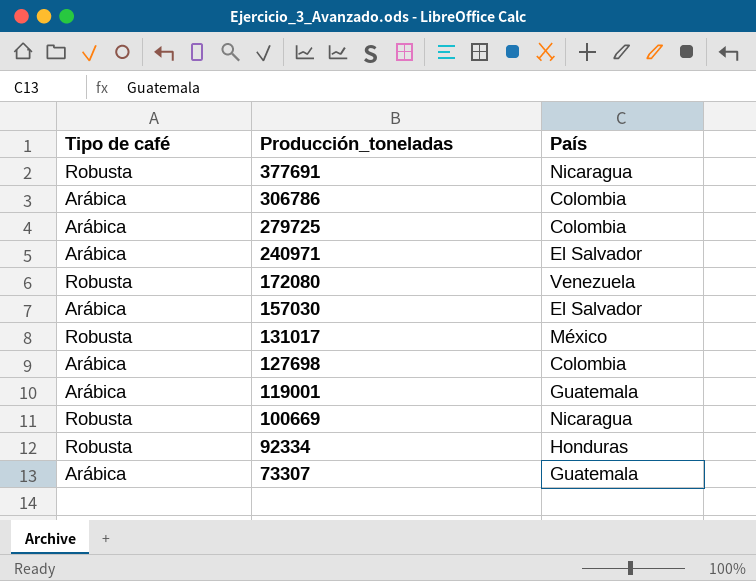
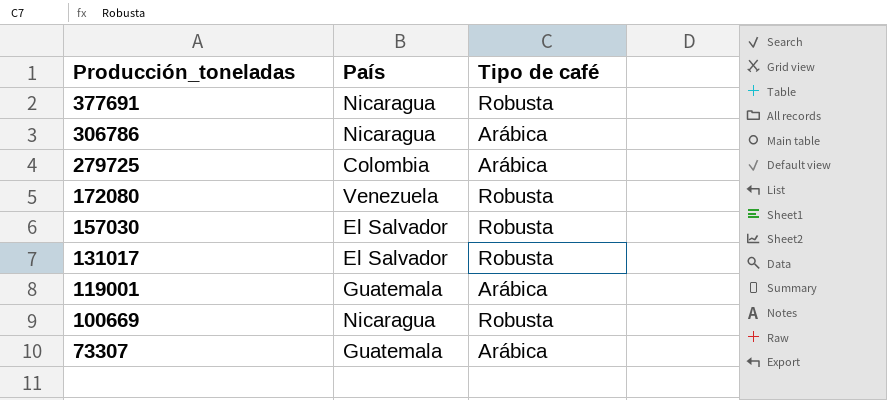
column Tipo de café | position: 1 -> 3
row 240971: Arábica | El Salvador -> none
row 127698: Arábica | Colombia -> none
row 92334: Robusta | Honduras -> none
306786 | País: Colombia -> Nicaragua
157030 | Tipo de café: Arábica -> Robusta
131017 | País: México -> El Salvador

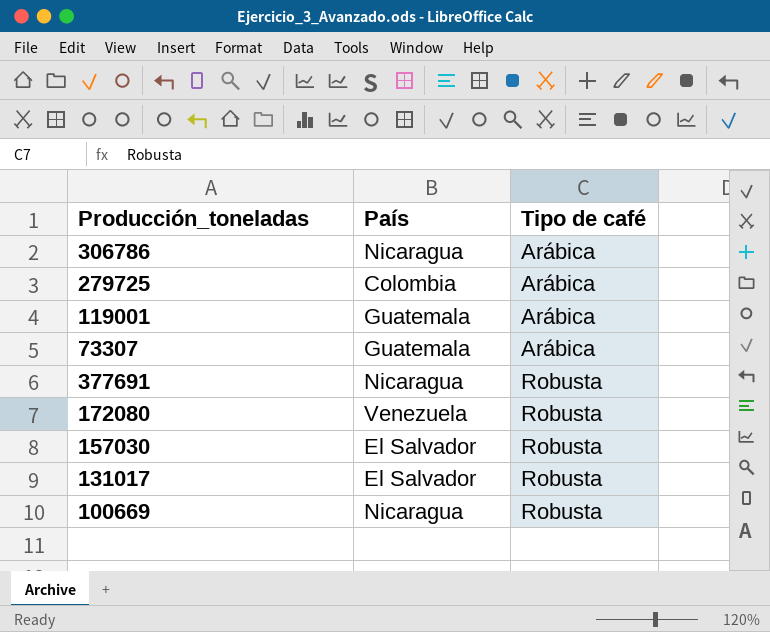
row order: Producción_toneladas descending -> Tipo de café ascending

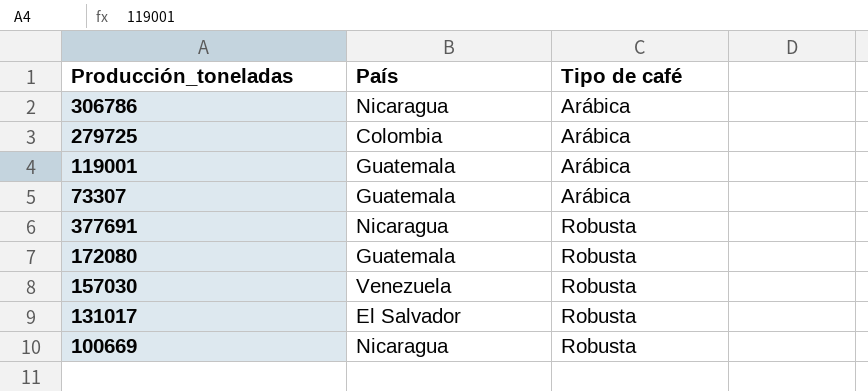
172080 | País: Venezuela -> Guatemala
157030 | País: El Salvador -> Venezuela

